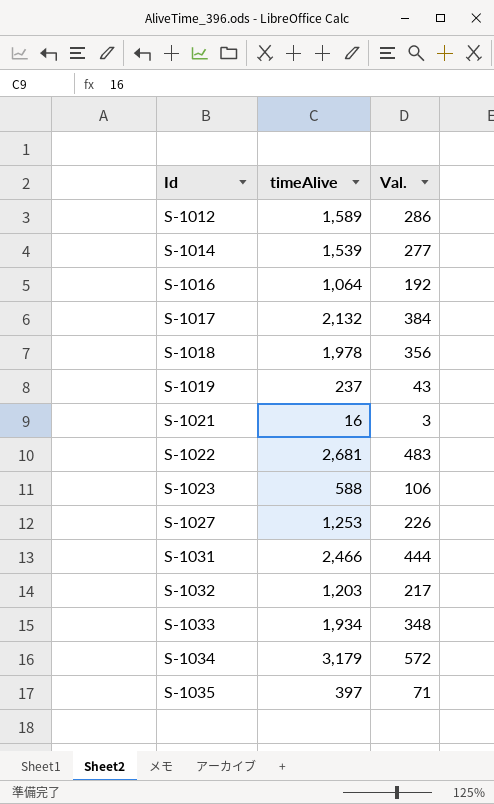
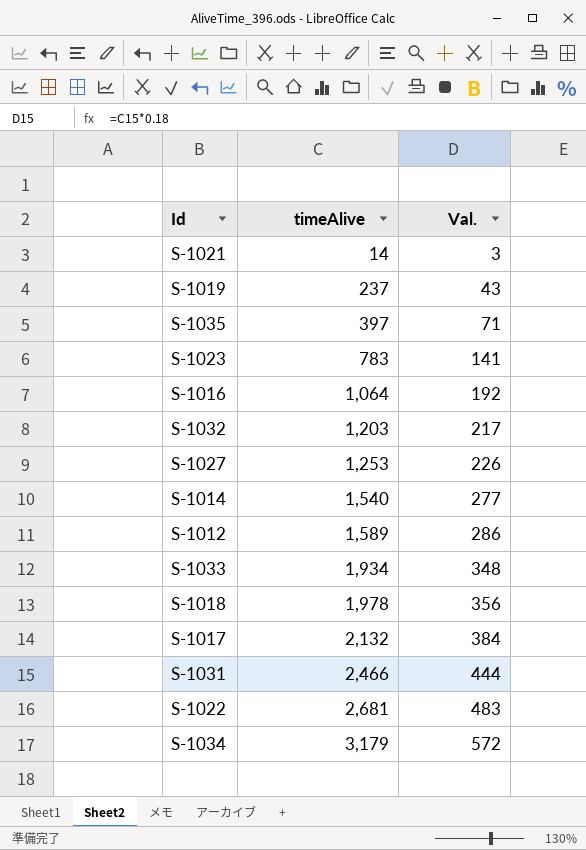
row order: Id ascending -> timeAlive ascending
S-1021 | timeAlive: 16 -> 14
S-1023 | timeAlive: 588 -> 783
S-1023 | Val.: 106 -> 141
S-1014 | timeAlive: 1,539 -> 1,540

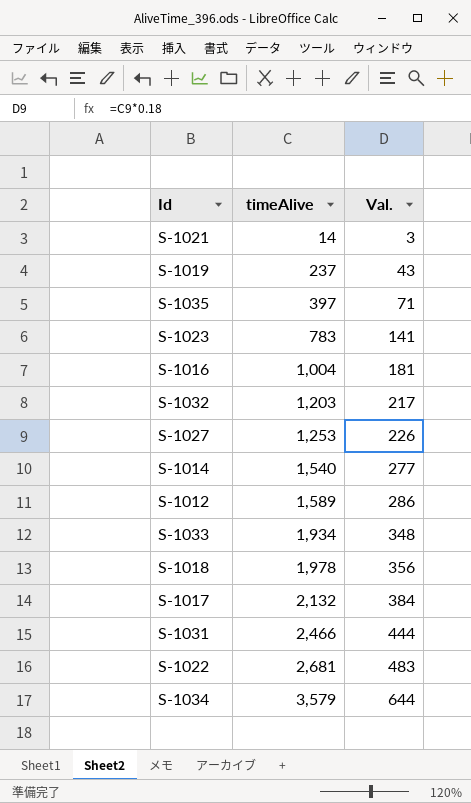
S-1016 | timeAlive: 1,064 -> 1,004
S-1016 | Val.: 192 -> 181
S-1034 | timeAlive: 3,179 -> 3,579
S-1034 | Val.: 572 -> 644

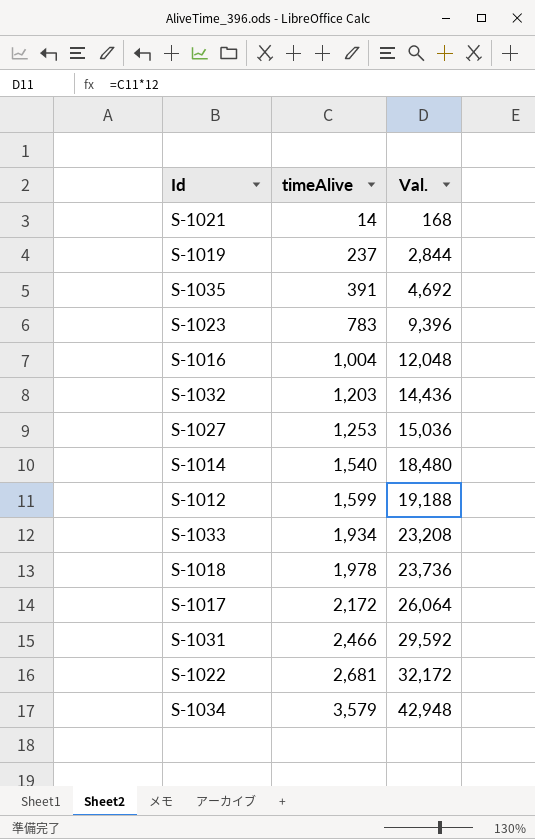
column Val. | formula: [timeAlive] * 0.18 -> [timeAlive] * 12
S-1035 | timeAlive: 397 -> 391
S-1012 | timeAlive: 1,589 -> 1,599
S-1017 | timeAlive: 2,132 -> 2,172

